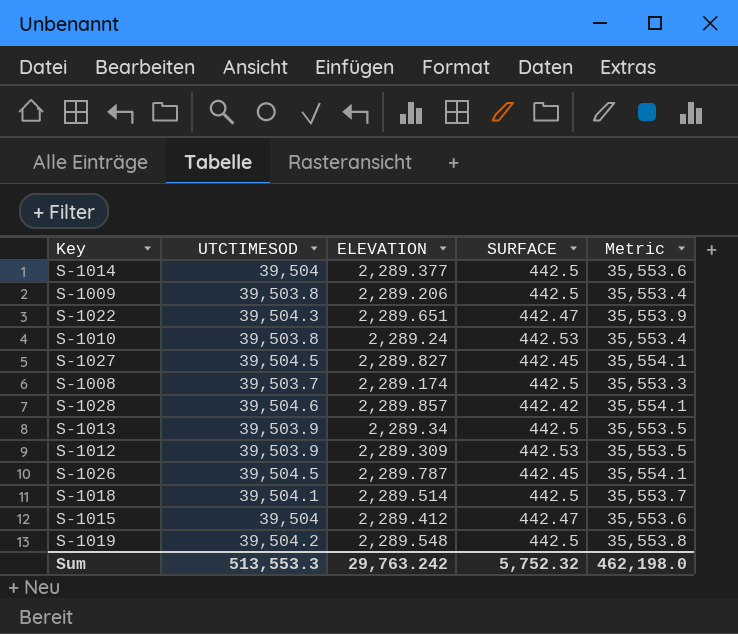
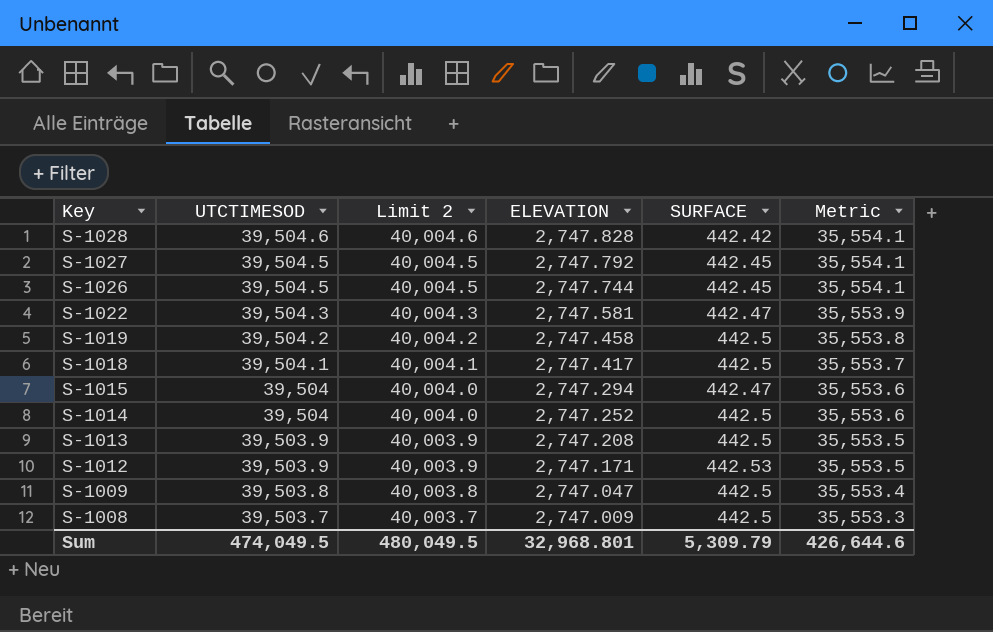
row order: none -> Key descending
column Limit 2 | formula: none -> [UTCTIMESOD] + 500
row S-1010: 39,503.8 | 2,289.24 | 442.53 | 35,553.4 -> none
S-1028 | ELEVATION: 2,289.857 -> 2,747.828
S-1027 | ELEVATION: 2,289.827 -> 2,747.792
S-1026 | ELEVATION: 2,289.787 -> 2,747.744
S-1022 | ELEVATION: 2,289.651 -> 2,747.581
S-1019 | ELEVATION: 2,289.548 -> 2,747.458
S-1018 | ELEVATION: 2,289.514 -> 2,747.417
S-1015 | ELEVATION: 2,289.412 -> 2,747.294
S-1014 | ELEVATION: 2,289.377 -> 2,747.252
S-1013 | ELEVATION: 2,289.34 -> 2,747.208
S-1012 | ELEVATION: 2,289.309 -> 2,747.171
S-1009 | ELEVATION: 2,289.206 -> 2,747.047
S-1008 | ELEVATION: 2,289.174 -> 2,747.009
Sum | UTCTIMESOD: 513,553.3 -> 474,049.5
Sum | ELEVATION: 29,763.242 -> 32,968.801
Sum | SURFACE: 5,752.32 -> 5,309.79
Sum | Metric: 462,198.0 -> 426,644.6

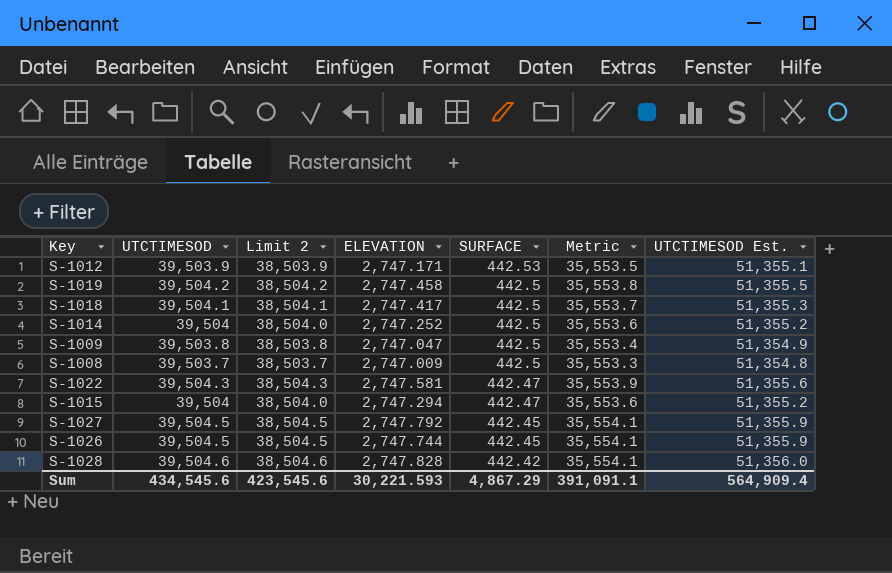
row order: Key descending -> SURFACE descending
column Limit 2 | formula: [UTCTIMESOD] + 500 -> [UTCTIMESOD] - 1000
column UTCTIMESOD Est. | formula: none -> [UTCTIMESOD] * 1.3
row S-1013: 39,503.9 | 40,003.9 | 2,747.208 | 442.5 | 35,553.5 -> none
Sum | UTCTIMESOD: 474,049.5 -> 434,545.6
Sum | Limit 2: 480,049.5 -> 423,545.6
Sum | ELEVATION: 32,968.801 -> 30,221.593
Sum | SURFACE: 5,309.79 -> 4,867.29
Sum | Metric: 426,644.6 -> 391,091.1

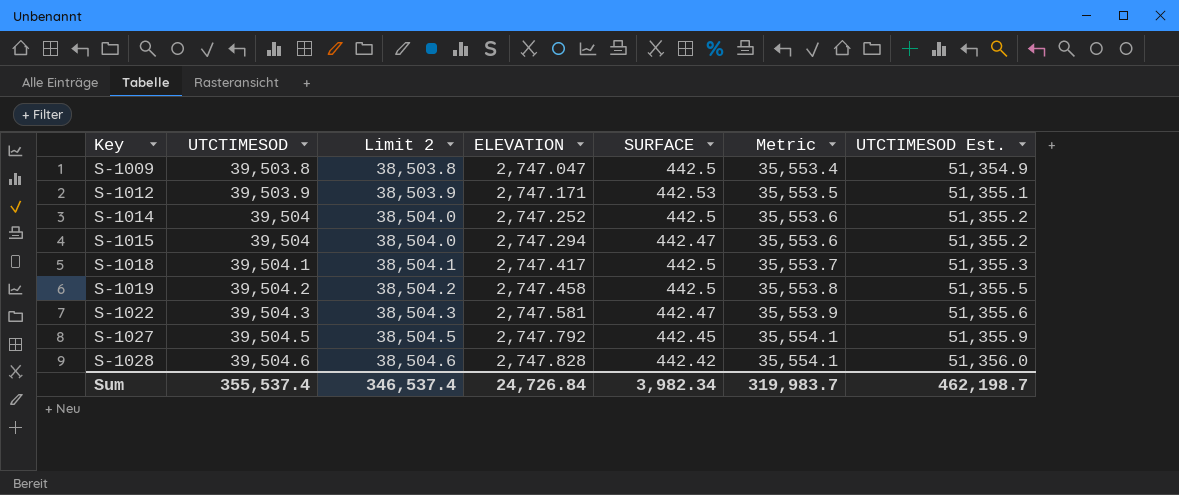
row order: SURFACE descending -> Key ascending
row S-1008: 39,503.7 | 38,503.7 | 2,747.009 | 442.5 | 35,553.3 | 51,354.8 -> none
row S-1026: 39,504.5 | 38,504.5 | 2,747.744 | 442.45 | 35,554.1 | 51,355.9 -> none
Sum | UTCTIMESOD: 434,545.6 -> 355,537.4
Sum | Limit 2: 423,545.6 -> 346,537.4
Sum | ELEVATION: 30,221.593 -> 24,726.84
Sum | SURFACE: 4,867.29 -> 3,982.34
Sum | Metric: 391,091.1 -> 319,983.7
Sum | UTCTIMESOD Est.: 564,909.4 -> 462,198.7

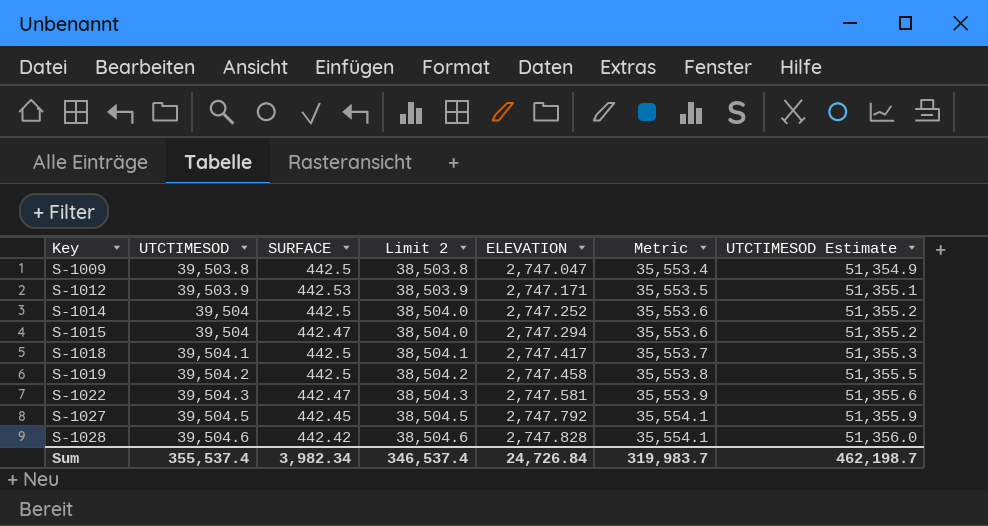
column SURFACE | position: 5 -> 3
column name: UTCTIMESOD Est. -> UTCTIMESOD Estimate

